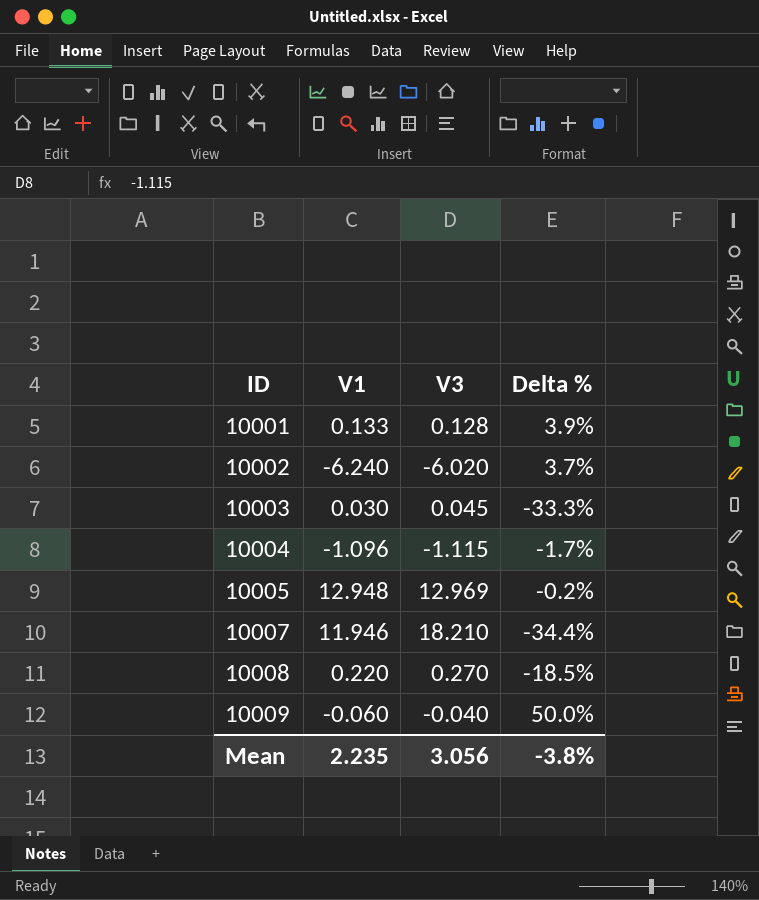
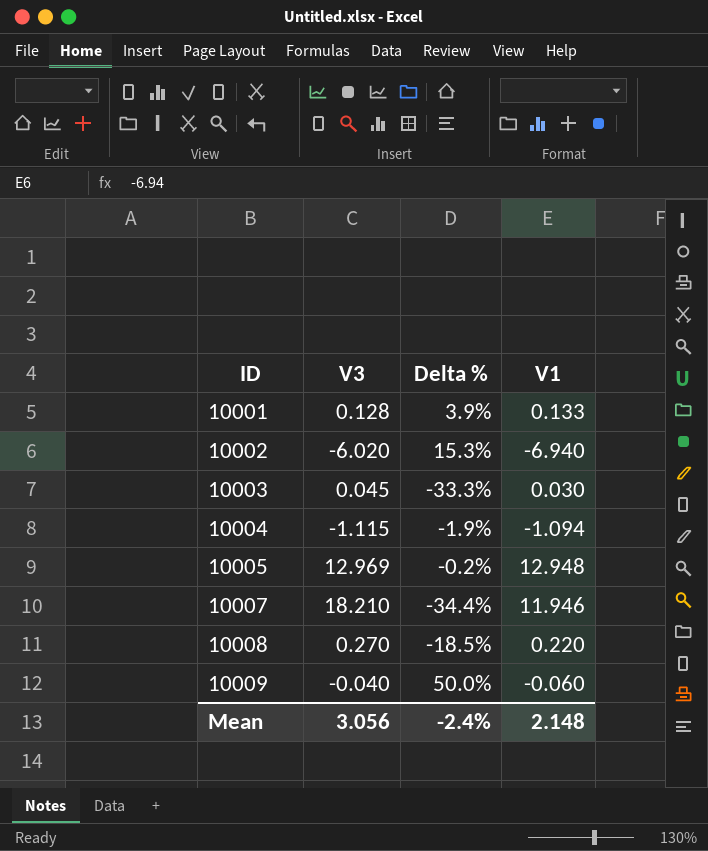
column V1 | position: 2 -> 4
10002 | Delta %: 3.7% -> 15.3%
10002 | V1: -6.240 -> -6.940
10004 | Delta %: -1.7% -> -1.9%
10004 | V1: -1.096 -> -1.094
Mean | Delta %: -3.8% -> -2.4%
Mean | V1: 2.235 -> 2.148

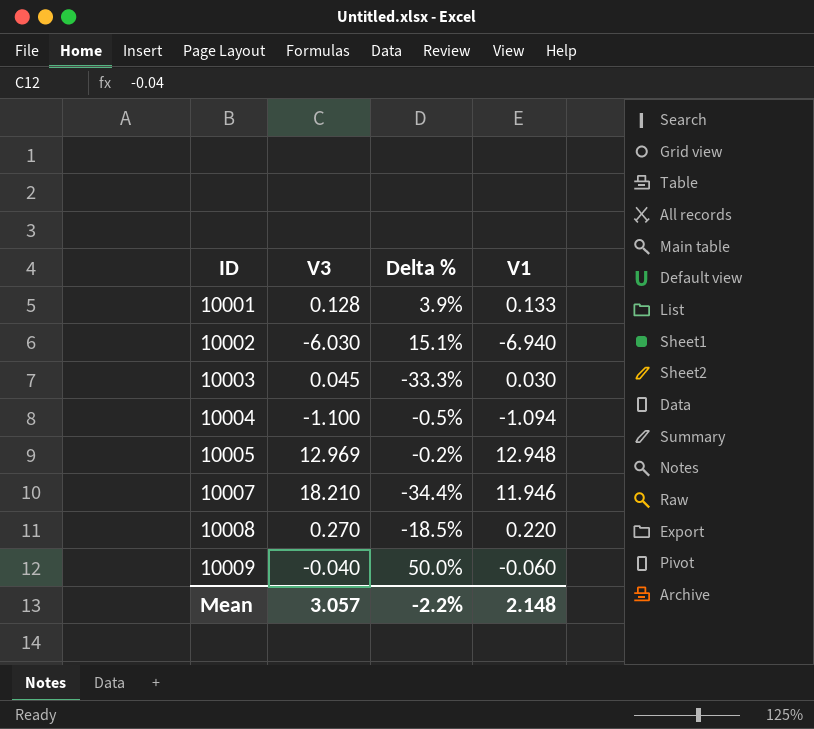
10002 | V3: -6.020 -> -6.030
10002 | Delta %: 15.3% -> 15.1%
10004 | V3: -1.115 -> -1.100
10004 | Delta %: -1.9% -> -0.5%
Mean | V3: 3.056 -> 3.057
Mean | Delta %: -2.4% -> -2.2%

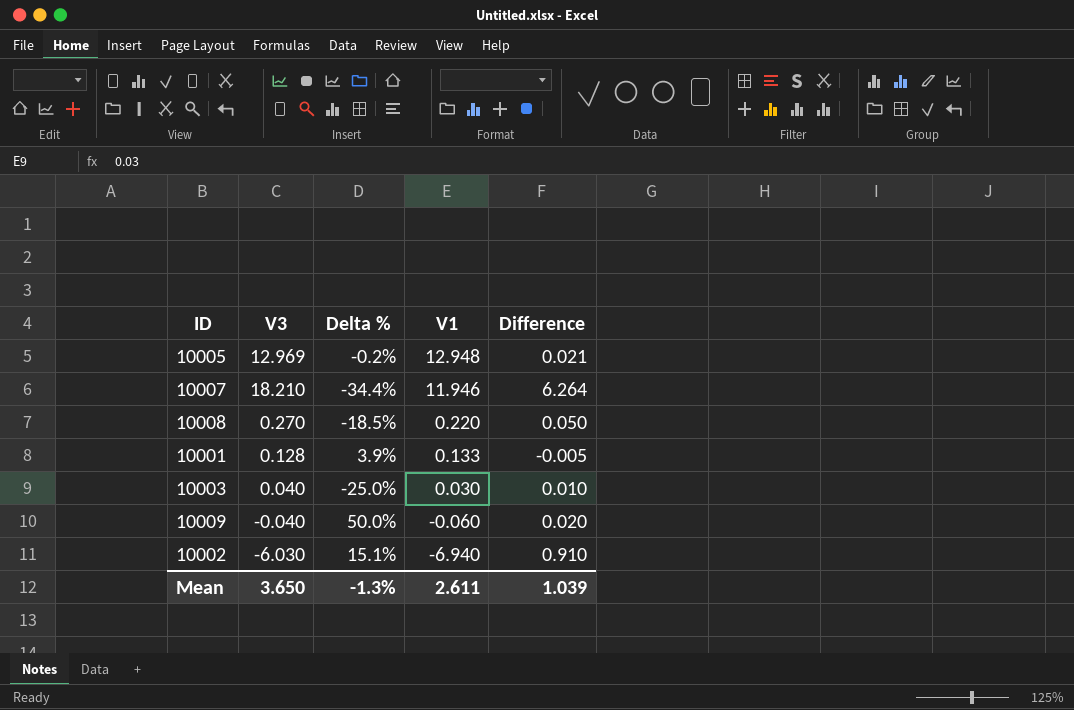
row order: ID ascending -> V1 descending
column Difference | formula: none -> [V3] - [V1]
row 10004: -1.100 | -0.5% | -1.094 -> none
10003 | V3: 0.045 -> 0.040
10003 | Delta %: -33.3% -> -25.0%
Mean | V3: 3.057 -> 3.650
Mean | Delta %: -2.2% -> -1.3%
Mean | V1: 2.148 -> 2.611

